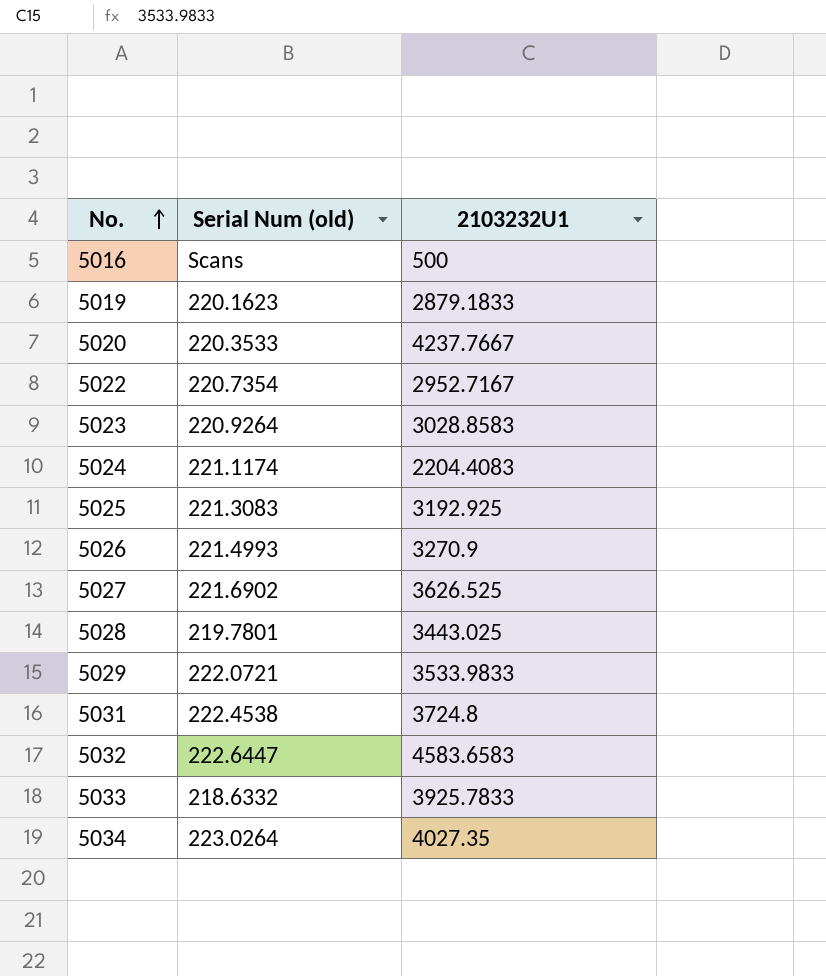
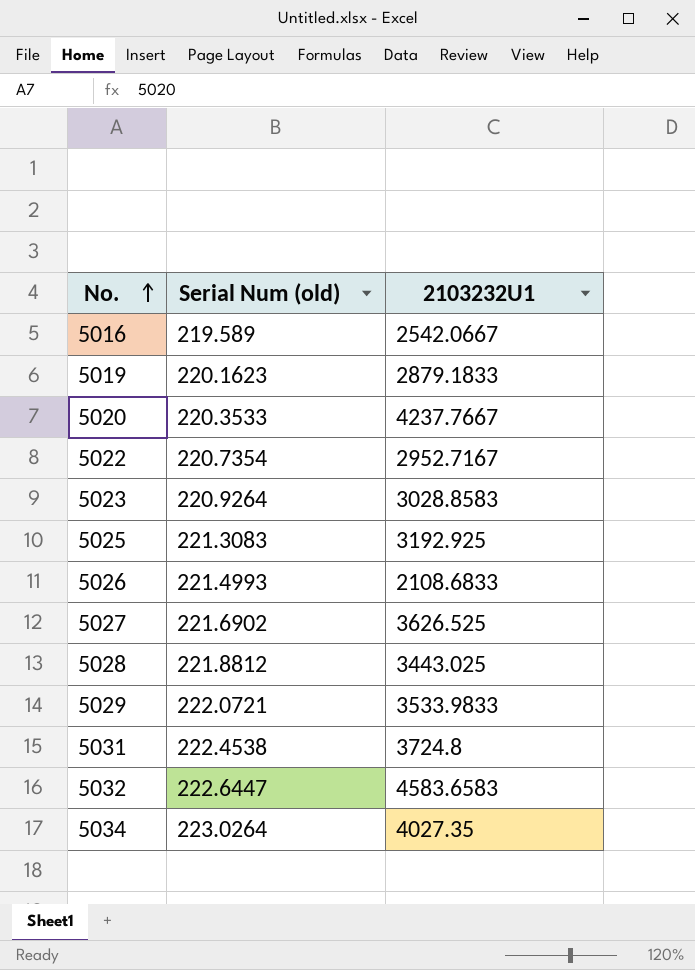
row 5024: 221.1174 | 2204.4083 -> none
row 5033: 218.6332 | 3925.7833 -> none
5016 | Serial Num (old): Scans -> 219.589
5016 | 2103232U1: 500 -> 2542.0667
5026 | 2103232U1: 3270.9 -> 2108.6833
5028 | Serial Num (old): 219.7801 -> 221.8812

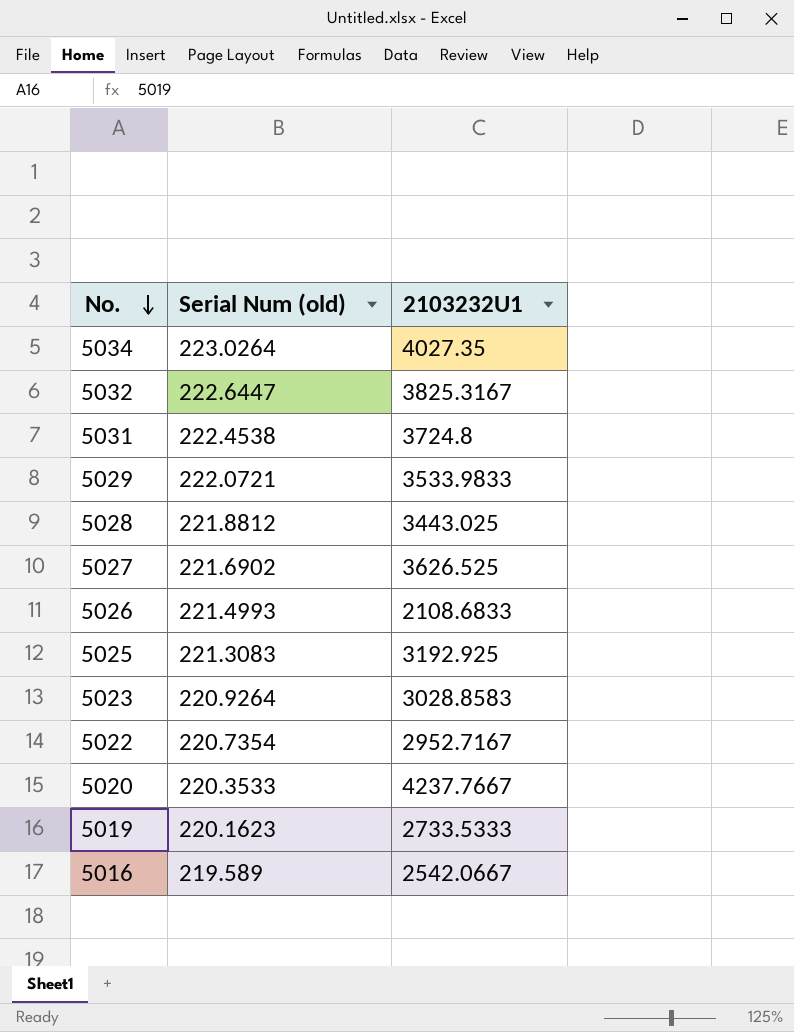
row order: No. ascending -> No. descending
5032 | 2103232U1: 4583.6583 -> 3825.3167
5019 | 2103232U1: 2879.1833 -> 2733.5333

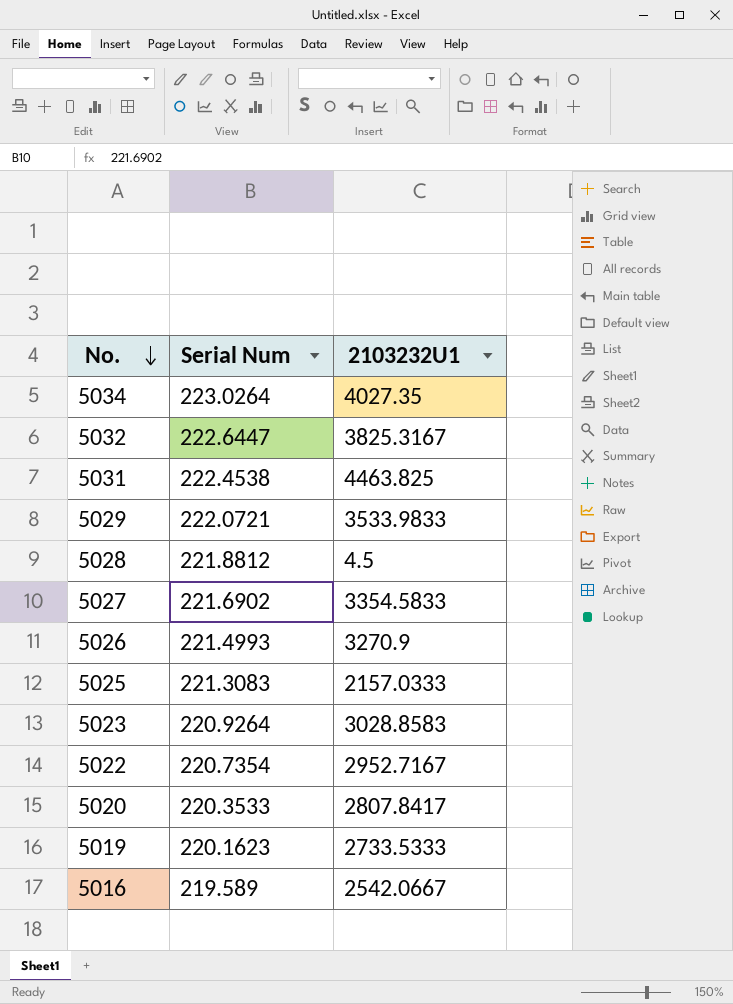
column name: Serial Num (old) -> Serial Num
5031 | 2103232U1: 3724.8 -> 4463.825
5028 | 2103232U1: 3443.025 -> 4.5
5027 | 2103232U1: 3626.525 -> 3354.5833
5026 | 2103232U1: 2108.6833 -> 3270.9
5025 | 2103232U1: 3192.925 -> 2157.0333
5020 | 2103232U1: 4237.7667 -> 2807.8417

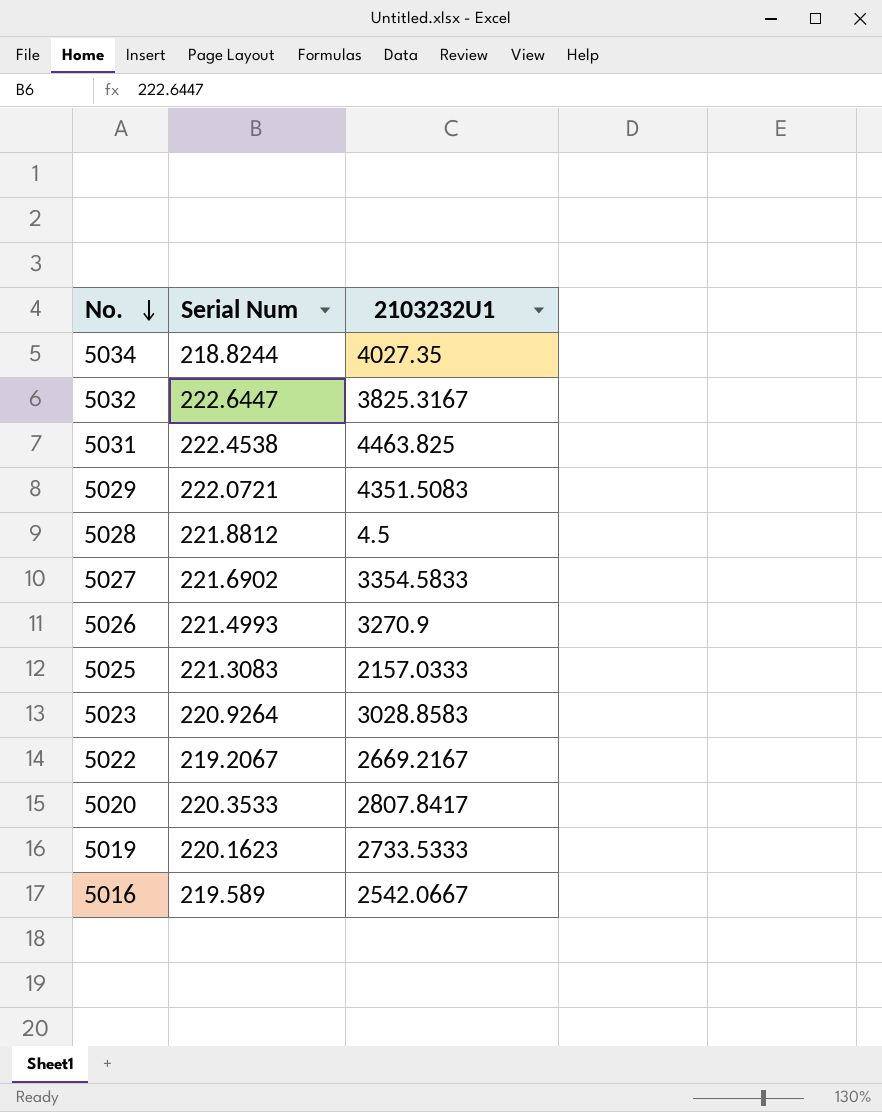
5034 | Serial Num: 223.0264 -> 218.8244
5029 | 2103232U1: 3533.9833 -> 4351.5083
5022 | Serial Num: 220.7354 -> 219.2067
5022 | 2103232U1: 2952.7167 -> 2669.2167

